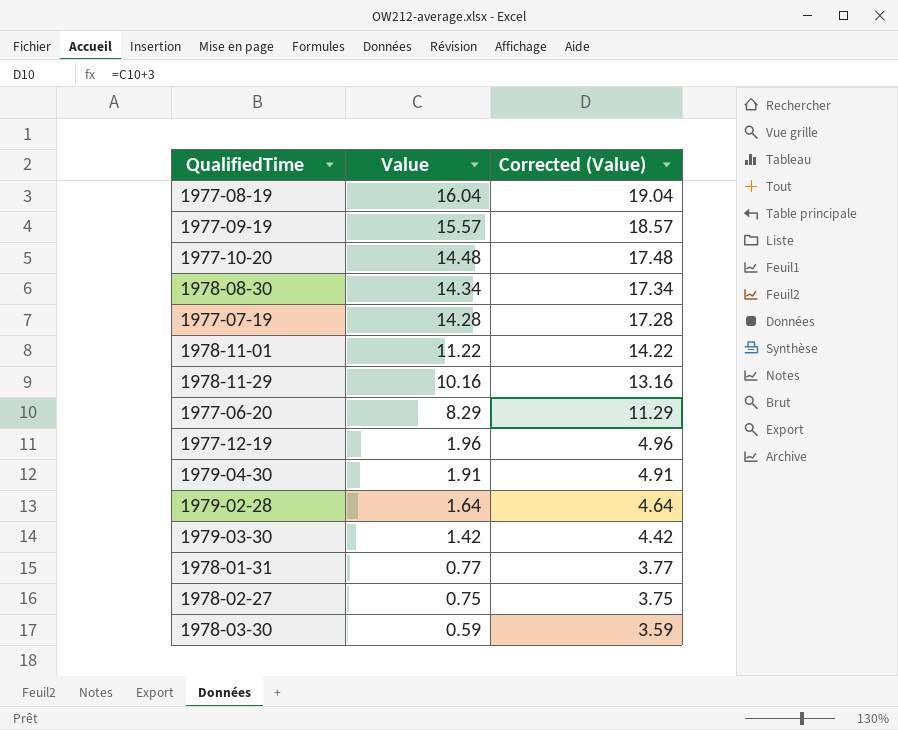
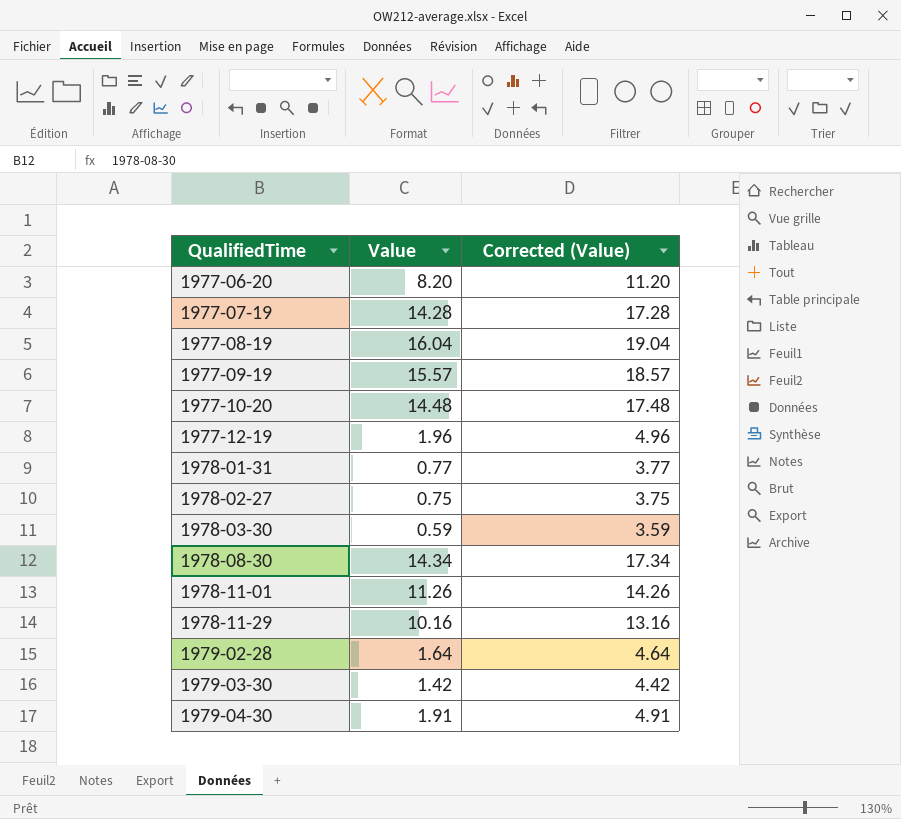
row order: Value descending -> QualifiedTime ascending
1977-06-20 | Value: 8.29 -> 8.20
1977-06-20 | Corrected (Value): 11.29 -> 11.20
1978-11-01 | Value: 11.22 -> 11.26
1978-11-01 | Corrected (Value): 14.22 -> 14.26

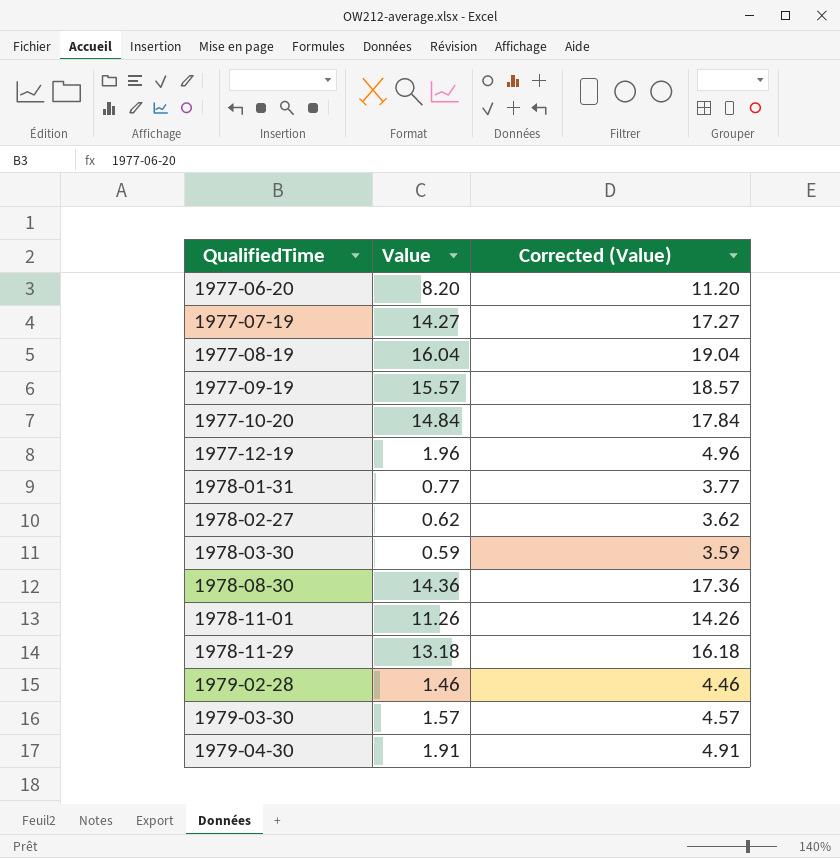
1977-07-19 | Value: 14.28 -> 14.27
1977-07-19 | Corrected (Value): 17.28 -> 17.27
1977-10-20 | Value: 14.48 -> 14.84
1977-10-20 | Corrected (Value): 17.48 -> 17.84
1978-02-27 | Value: 0.75 -> 0.62
1978-02-27 | Corrected (Value): 3.75 -> 3.62
1978-08-30 | Value: 14.34 -> 14.36
1978-08-30 | Corrected (Value): 17.34 -> 17.36
1978-11-29 | Value: 10.16 -> 13.18
1978-11-29 | Corrected (Value): 13.16 -> 16.18
1979-02-28 | Value: 1.64 -> 1.46
1979-02-28 | Corrected (Value): 4.64 -> 4.46
1979-03-30 | Value: 1.42 -> 1.57
1979-03-30 | Corrected (Value): 4.42 -> 4.57

